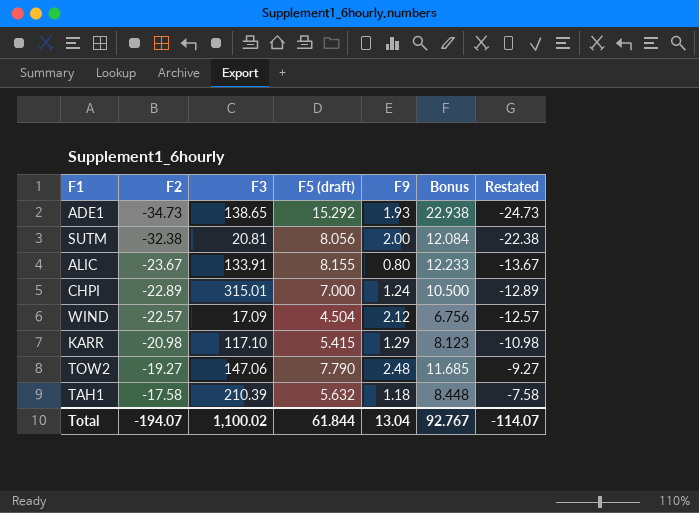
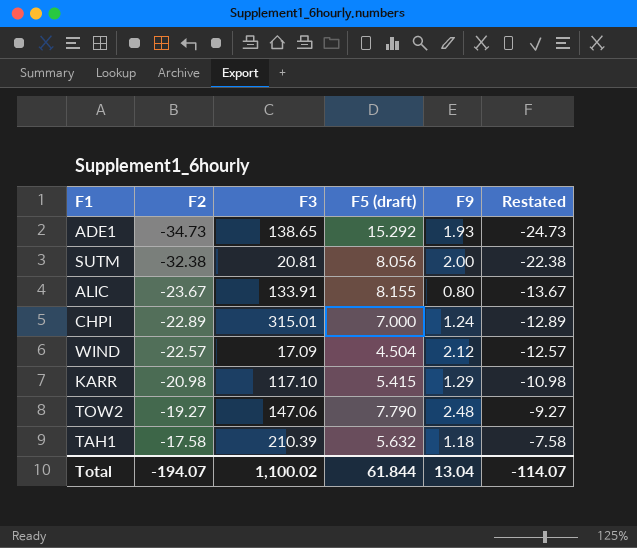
column Bonus | formula: [F5 (draft)] * 1.5 -> none

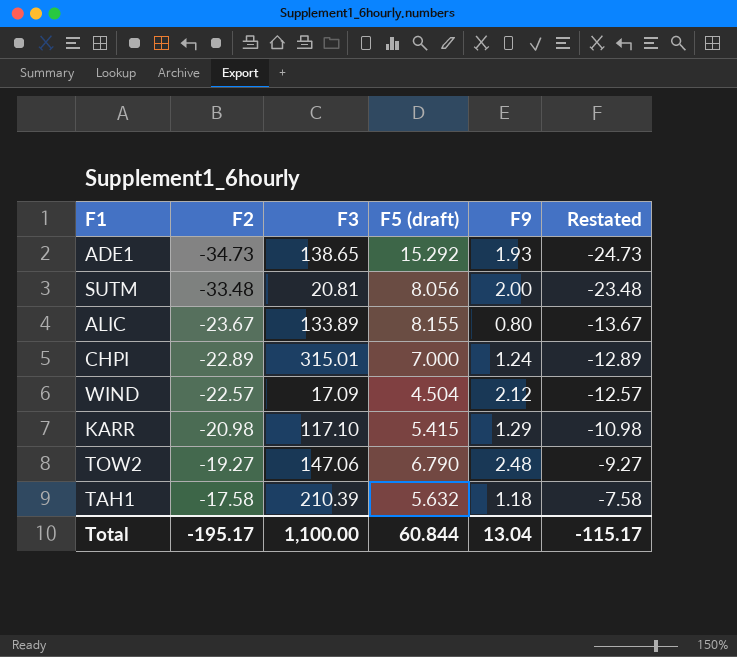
SUTM | F2: -32.38 -> -33.48
SUTM | Restated: -22.38 -> -23.48
ALIC | F3: 133.91 -> 133.89
TOW2 | F5 (draft): 7.790 -> 6.790
Total | F2: -194.07 -> -195.17
Total | F3: 1,100.02 -> 1,100.00
Total | F5 (draft): 61.844 -> 60.844
Total | Restated: -114.07 -> -115.17

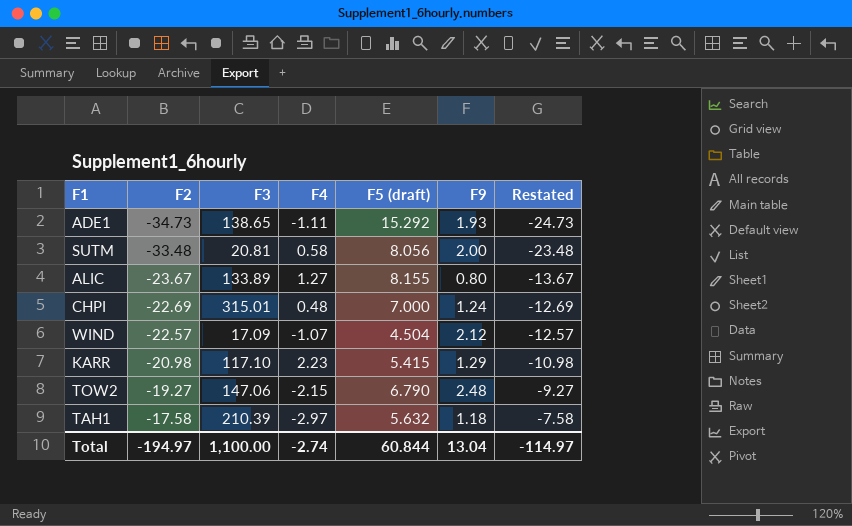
column F4 | position: none -> 4
CHPI | F2: -22.89 -> -22.69
CHPI | Restated: -12.89 -> -12.69
Total | F2: -195.17 -> -194.97
Total | Restated: -115.17 -> -114.97

